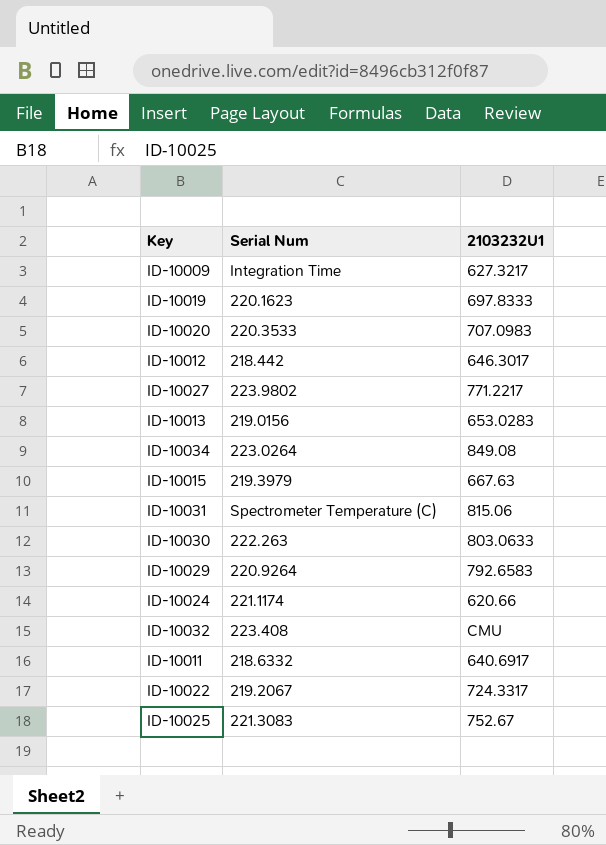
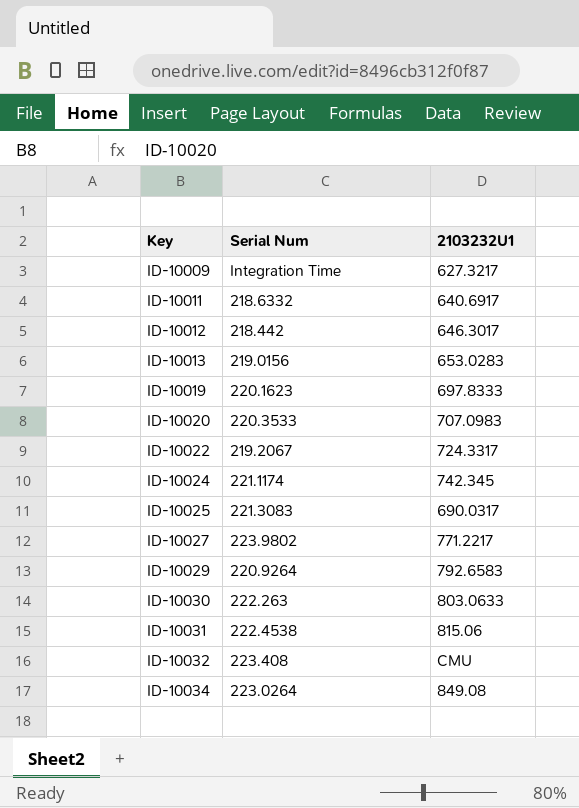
row order: none -> Key ascending
row ID-10015: 219.3979 | 667.63 -> none
ID-10024 | 2103232U1: 620.66 -> 742.345
ID-10025 | 2103232U1: 752.67 -> 690.0317
ID-10031 | Serial Num: Spectrometer Temperature (C) -> 222.4538

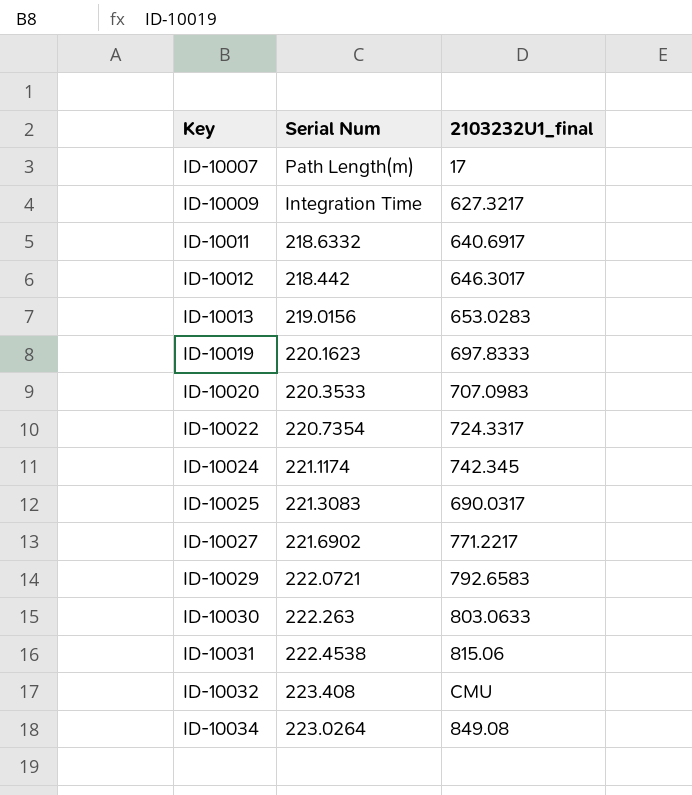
column name: 2103232U1 -> 2103232U1_final
row ID-10007: none -> Path Length(m) | 17
ID-10022 | Serial Num: 219.2067 -> 220.7354
ID-10027 | Serial Num: 223.9802 -> 221.6902
ID-10029 | Serial Num: 220.9264 -> 222.0721

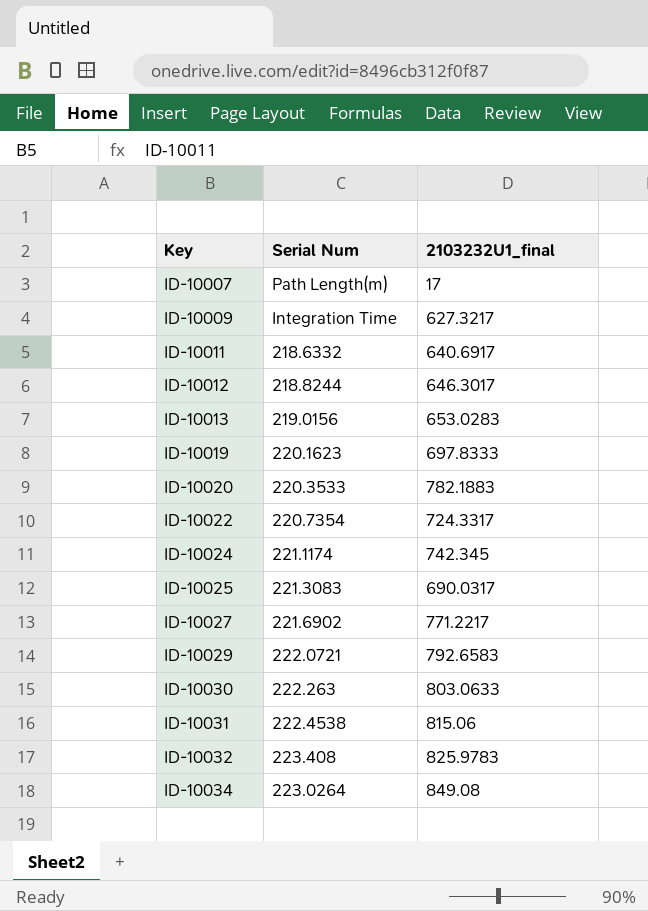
ID-10012 | Serial Num: 218.442 -> 218.8244
ID-10020 | 2103232U1_final: 707.0983 -> 782.1883
ID-10032 | 2103232U1_final: CMU -> 825.9783

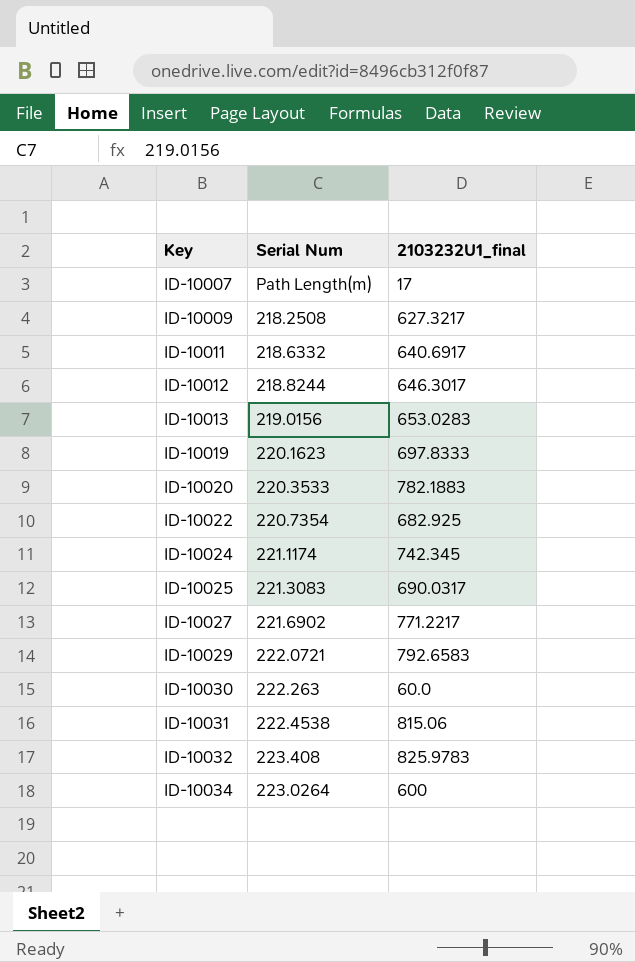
ID-10009 | Serial Num: Integration Time -> 218.2508
ID-10022 | 2103232U1_final: 724.3317 -> 682.925
ID-10030 | 2103232U1_final: 803.0633 -> 60.0
ID-10034 | 2103232U1_final: 849.08 -> 600

